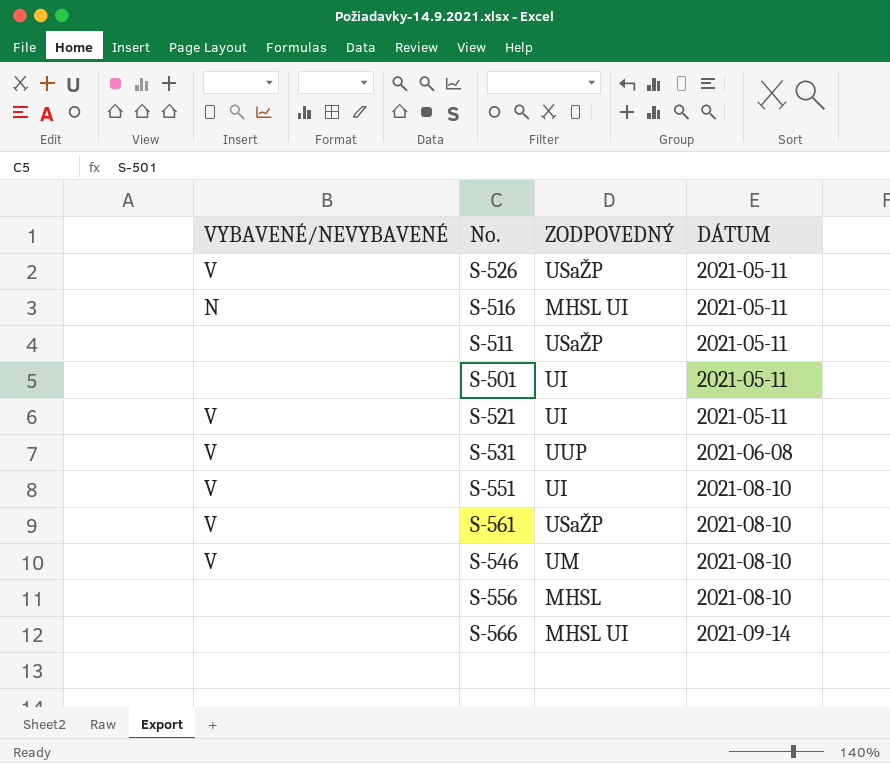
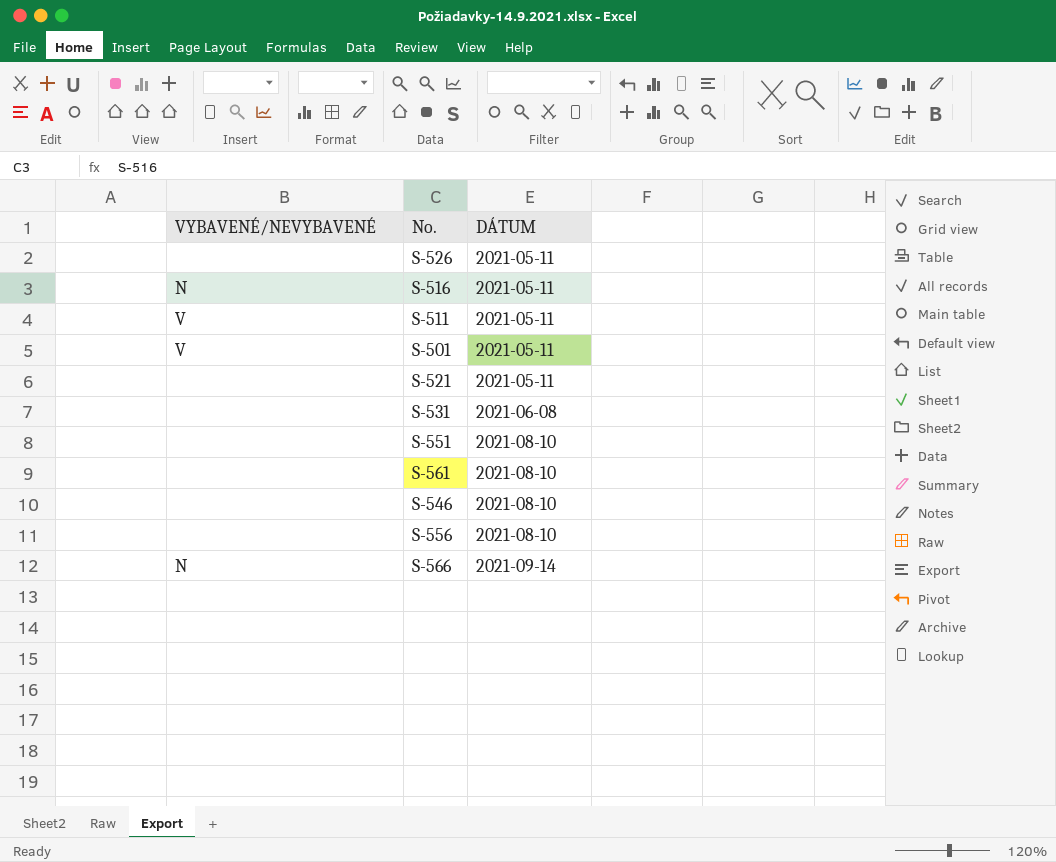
column ZODPOVEDNÝ | position: 3 -> none
S-526 | VYBAVENÉ/NEVYBAVENÉ: V -> none
S-511 | VYBAVENÉ/NEVYBAVENÉ: none -> V
S-501 | VYBAVENÉ/NEVYBAVENÉ: none -> V
S-521 | VYBAVENÉ/NEVYBAVENÉ: V -> none
S-531 | VYBAVENÉ/NEVYBAVENÉ: V -> none
S-551 | VYBAVENÉ/NEVYBAVENÉ: V -> none
S-561 | VYBAVENÉ/NEVYBAVENÉ: V -> none
S-546 | VYBAVENÉ/NEVYBAVENÉ: V -> none
S-566 | VYBAVENÉ/NEVYBAVENÉ: none -> N

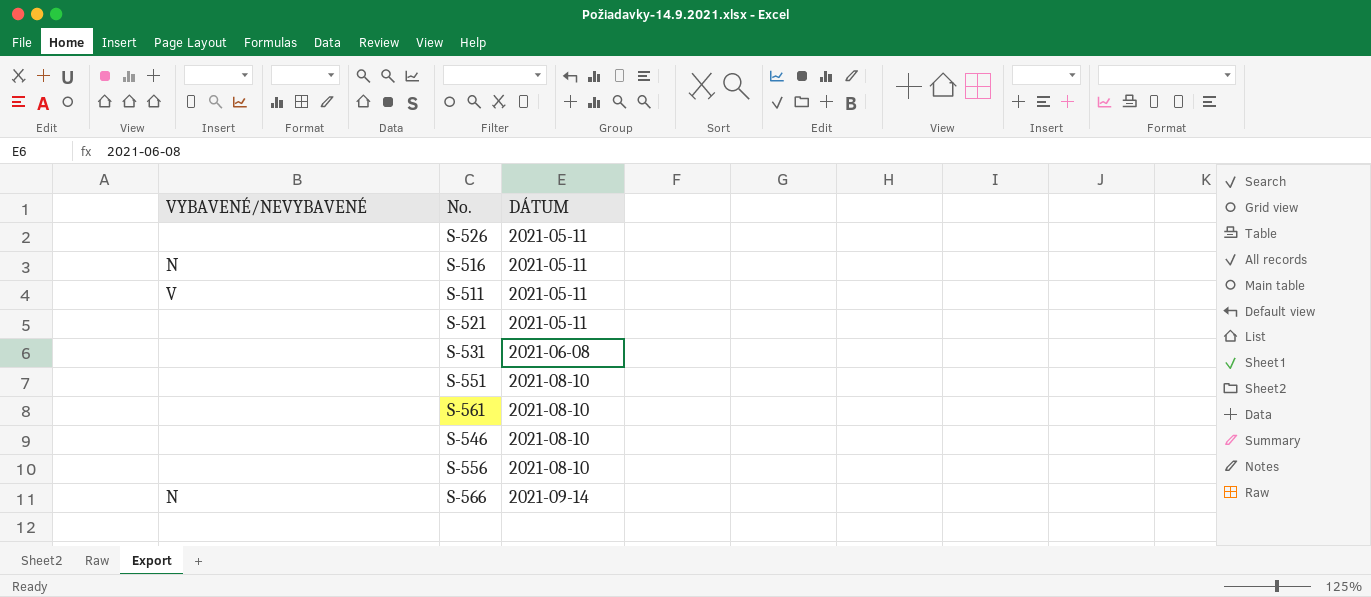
row S-501: V | 2021-05-11 -> none

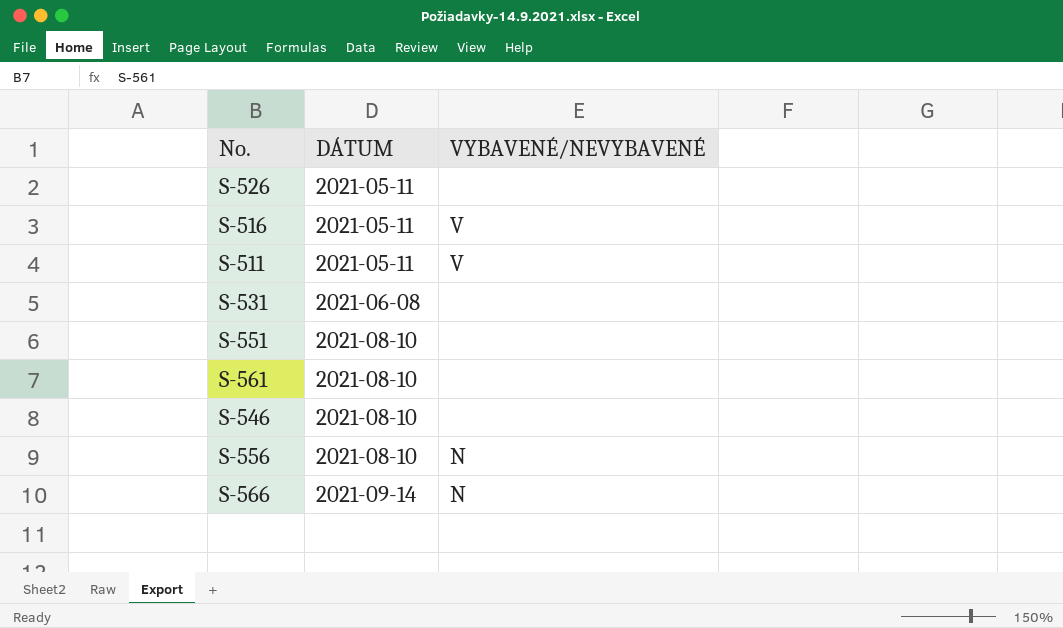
column VYBAVENÉ/NEVYBAVENÉ | position: 1 -> 3
row S-521: none | 2021-05-11 -> none
S-516 | VYBAVENÉ/NEVYBAVENÉ: N -> V
S-556 | VYBAVENÉ/NEVYBAVENÉ: none -> N

